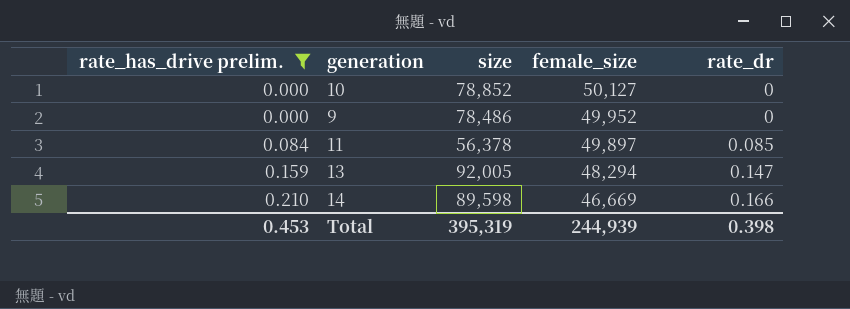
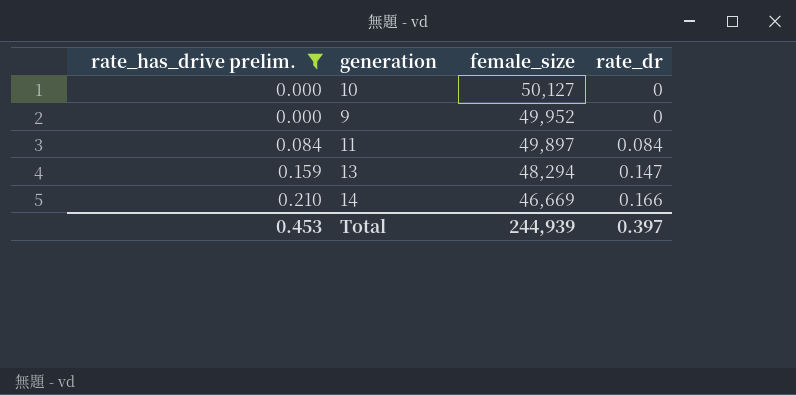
column size | position: 3 -> none
11 | rate_dr: 0.085 -> 0.084
Total | rate_dr: 0.398 -> 0.397

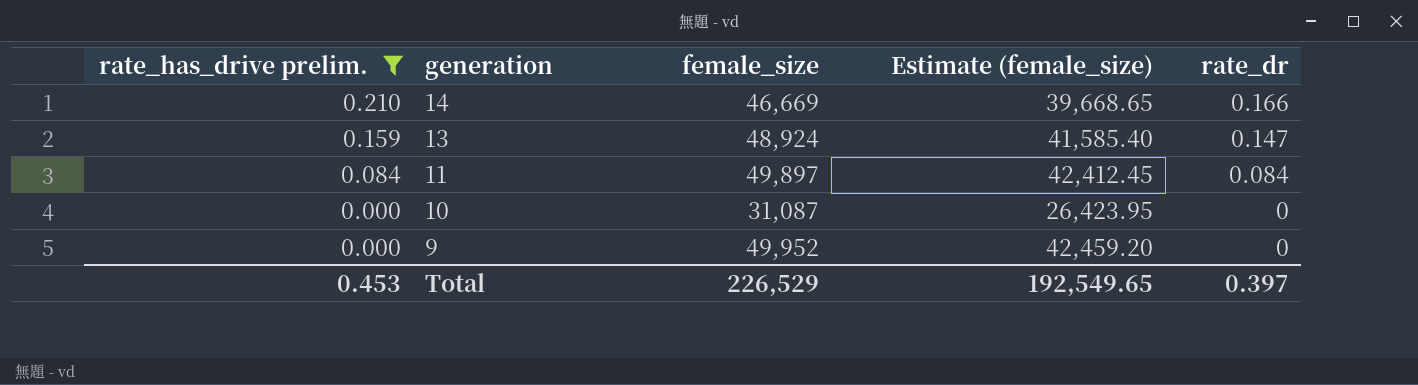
row order: rate_has_drive prelim. ascending -> rate_has_drive prelim. descending
column Estimate (female_size) | formula: none -> [female_size] * 0.85
13 | female_size: 48,294 -> 48,924
10 | female_size: 50,127 -> 31,087
Total | female_size: 244,939 -> 226,529

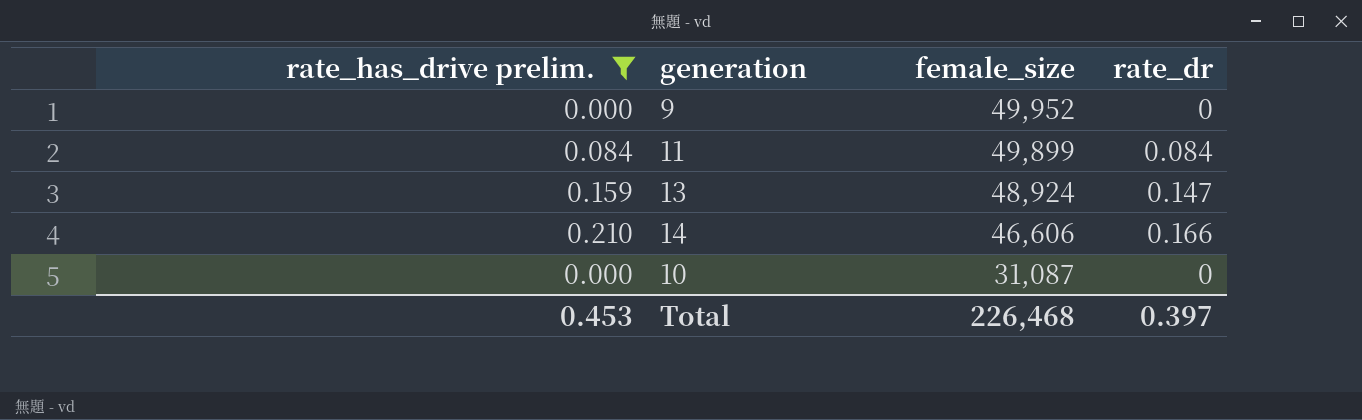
row order: rate_has_drive prelim. descending -> female_size descending
column Estimate (female_size) | formula: [female_size] * 0.85 -> none
11 | female_size: 49,897 -> 49,899
14 | female_size: 46,669 -> 46,606
Total | female_size: 226,529 -> 226,468

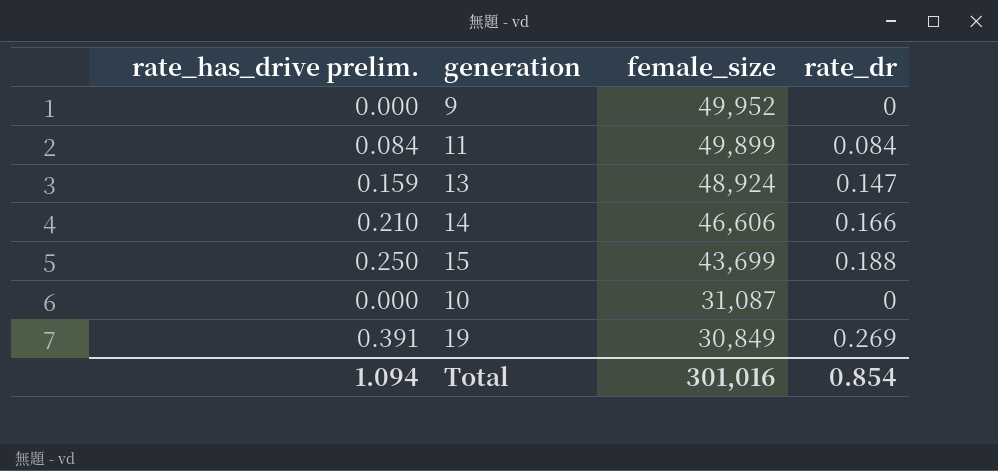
filter: rate_has_drive prelim. <= 0.210 -> none
Total | rate_has_drive prelim.: 0.453 -> 1.094
Total | female_size: 226,468 -> 301,016
Total | rate_dr: 0.397 -> 0.854

